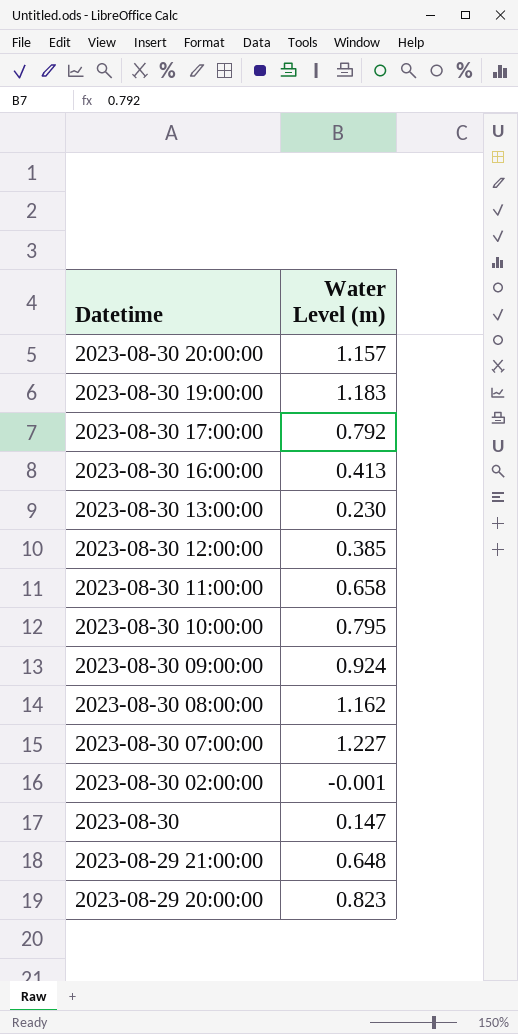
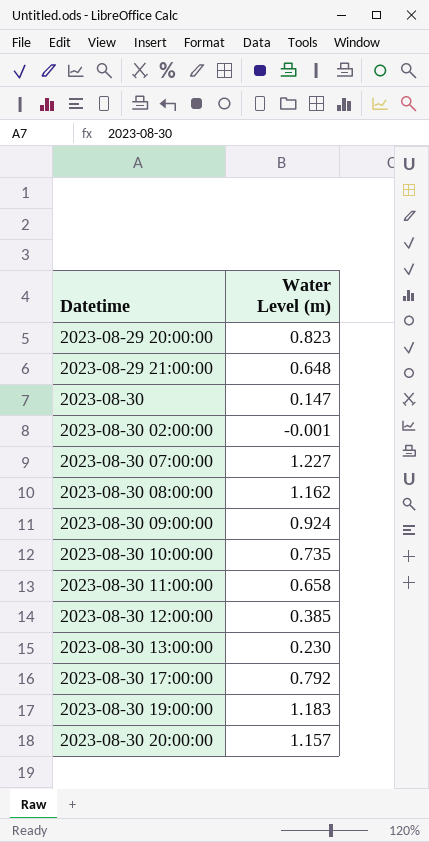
row order: Datetime descending -> Datetime ascending
row 2023-08-30 16:00:00: 0.413 -> none
2023-08-30 10:00:00 | Water Level (m): 0.795 -> 0.735

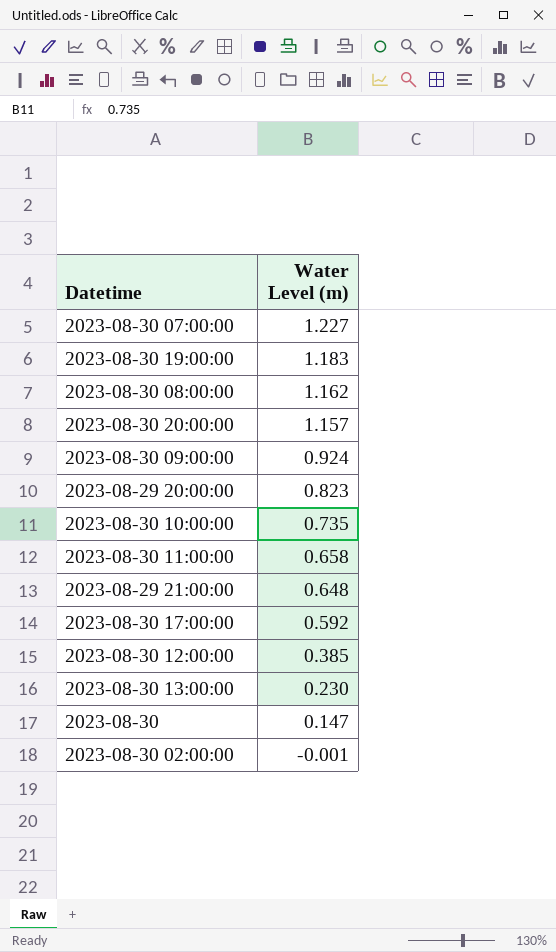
row order: Datetime ascending -> Water Level (m) descending
2023-08-30 17:00:00 | Water Level (m): 0.792 -> 0.592

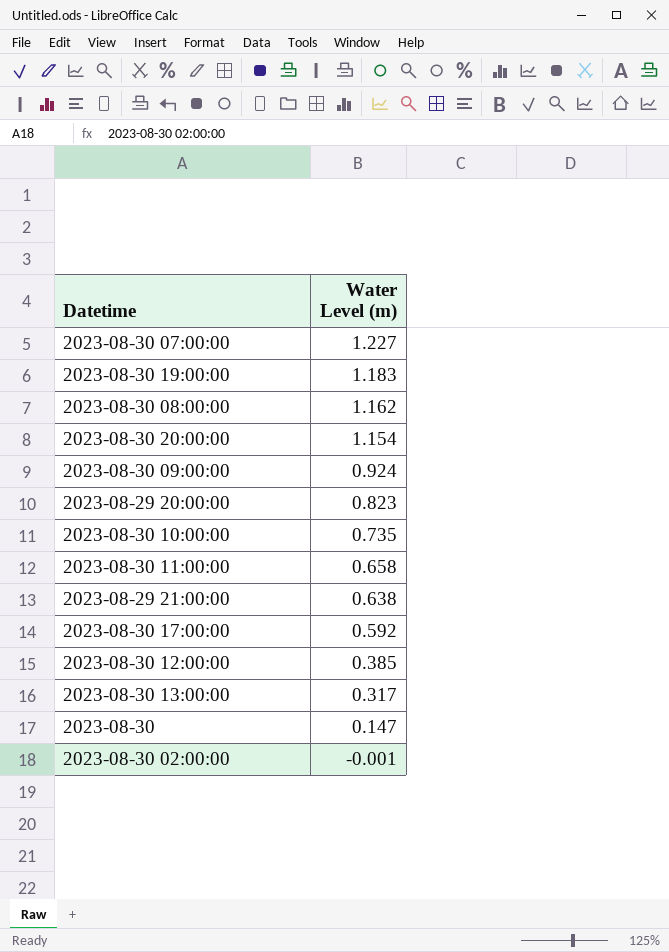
2023-08-30 20:00:00 | Water Level (m): 1.157 -> 1.154
2023-08-29 21:00:00 | Water Level (m): 0.648 -> 0.638
2023-08-30 13:00:00 | Water Level (m): 0.230 -> 0.317

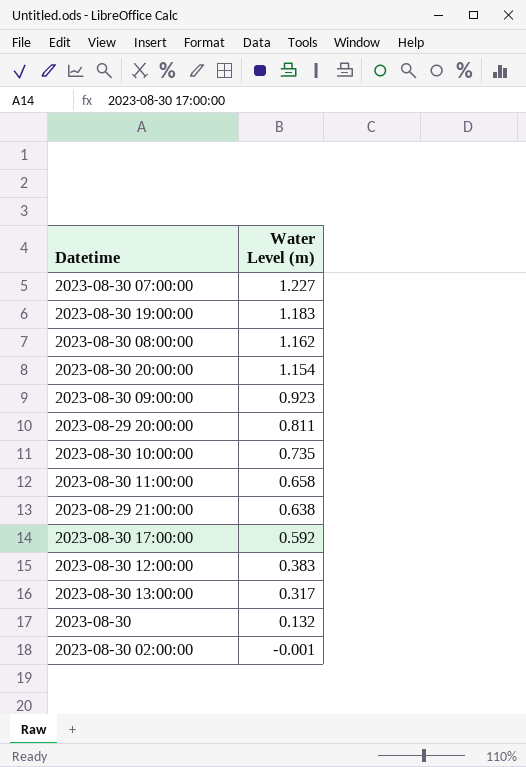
2023-08-30 09:00:00 | Water Level (m): 0.924 -> 0.923
2023-08-29 20:00:00 | Water Level (m): 0.823 -> 0.811
2023-08-30 12:00:00 | Water Level (m): 0.385 -> 0.383
2023-08-30 | Water Level (m): 0.147 -> 0.132

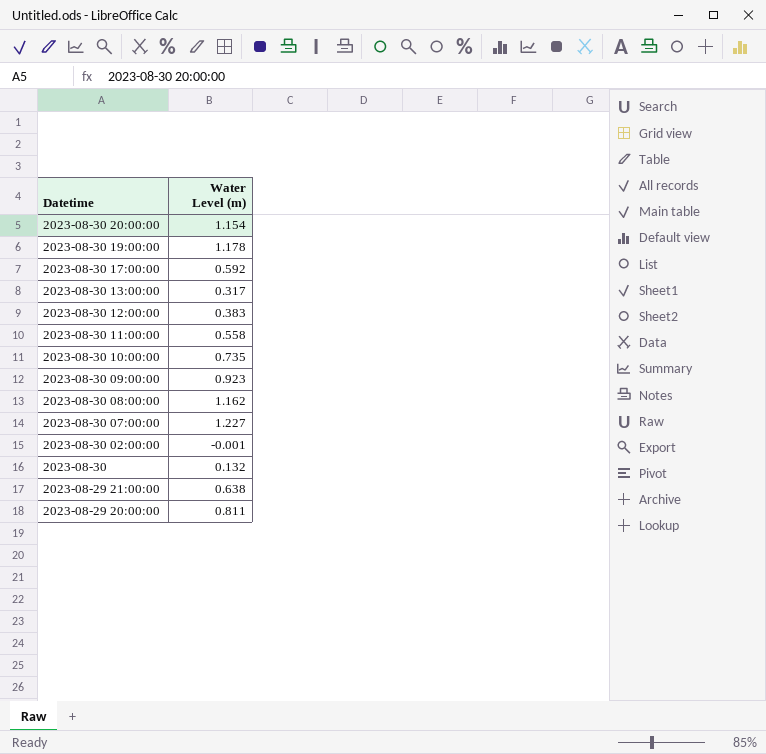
row order: Water Level (m) descending -> Datetime descending
2023-08-30 19:00:00 | Water Level (m): 1.183 -> 1.178
2023-08-30 11:00:00 | Water Level (m): 0.658 -> 0.558

